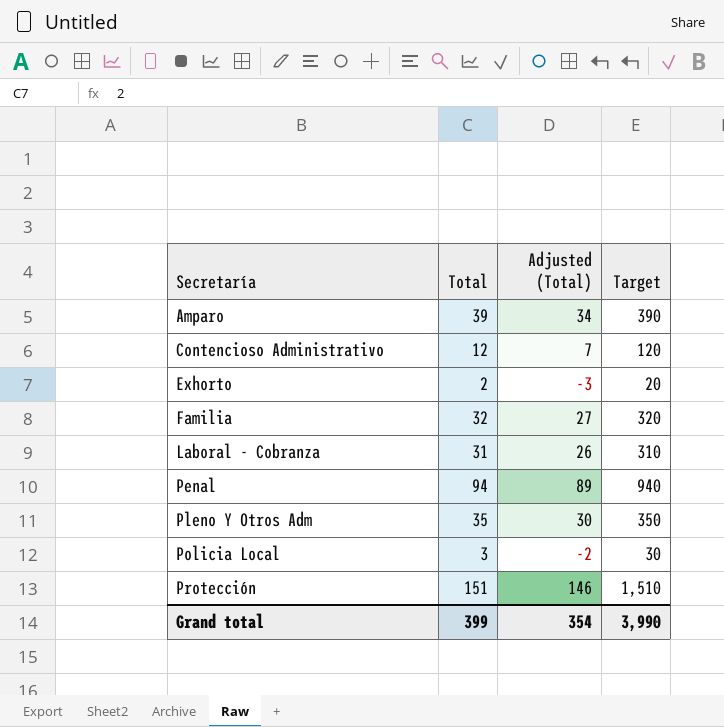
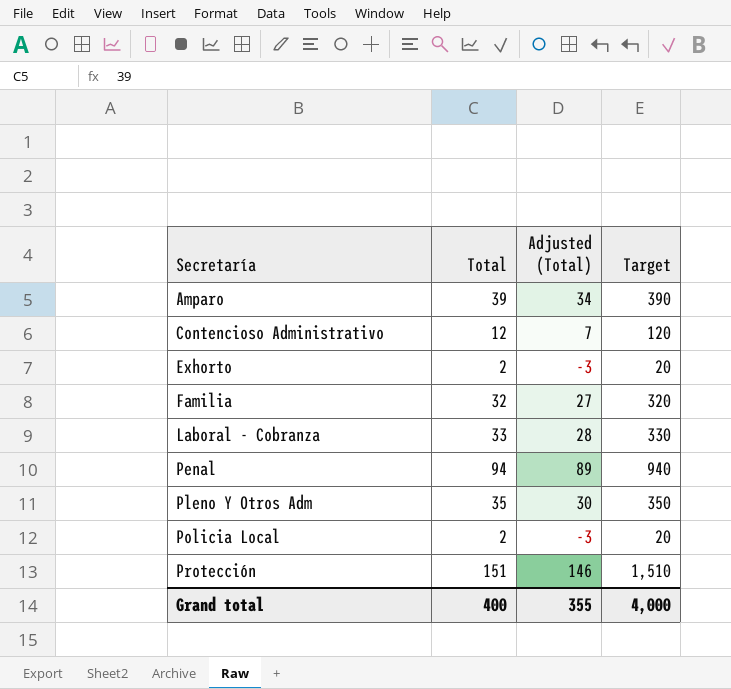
Laboral - Cobranza | Total: 31 -> 33
Laboral - Cobranza | Adjusted (Total): 26 -> 28
Laboral - Cobranza | Target: 310 -> 330
Policia Local | Total: 3 -> 2
Policia Local | Adjusted (Total): -2 -> -3
Policia Local | Target: 30 -> 20
Grand total | Total: 399 -> 400
Grand total | Adjusted (Total): 354 -> 355
Grand total | Target: 3,990 -> 4,000

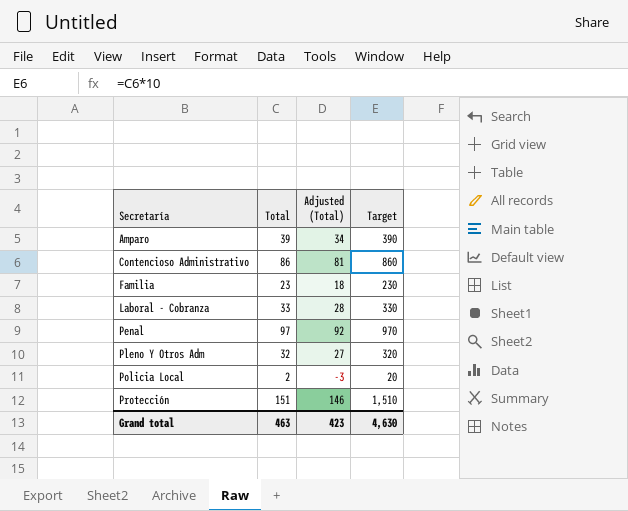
row Exhorto: 2 | -3 | 20 -> none
Contencioso Administrativo | Total: 12 -> 86
Contencioso Administrativo | Adjusted (Total): 7 -> 81
Contencioso Administrativo | Target: 120 -> 860
Familia | Total: 32 -> 23
Familia | Adjusted (Total): 27 -> 18
Familia | Target: 320 -> 230
Penal | Total: 94 -> 97
Penal | Adjusted (Total): 89 -> 92
Penal | Target: 940 -> 970
Pleno Y Otros Adm | Total: 35 -> 32
Pleno Y Otros Adm | Adjusted (Total): 30 -> 27
Pleno Y Otros Adm | Target: 350 -> 320
Grand total | Total: 400 -> 463
Grand total | Adjusted (Total): 355 -> 423
Grand total | Target: 4,000 -> 4,630

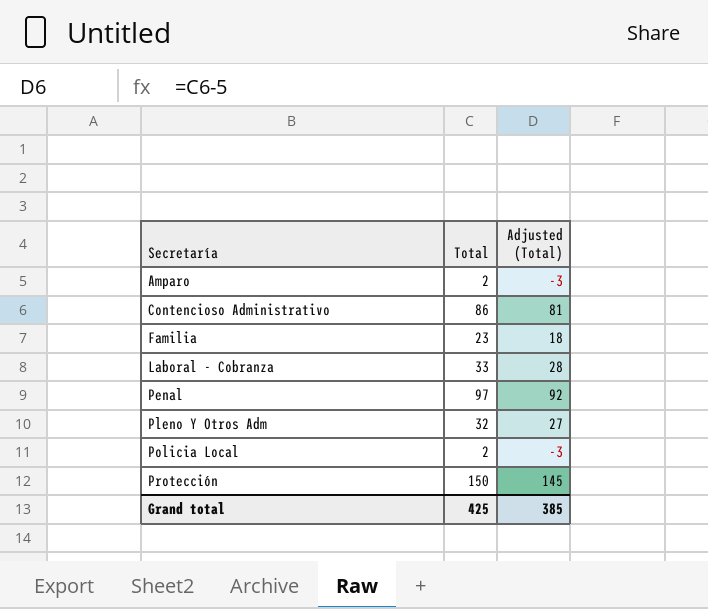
column Target | formula: [Total] * 10 -> none
Amparo | Total: 39 -> 2
Amparo | Adjusted (Total): 34 -> -3
Protección | Total: 151 -> 150
Protección | Adjusted (Total): 146 -> 145
Grand total | Total: 463 -> 425
Grand total | Adjusted (Total): 423 -> 385

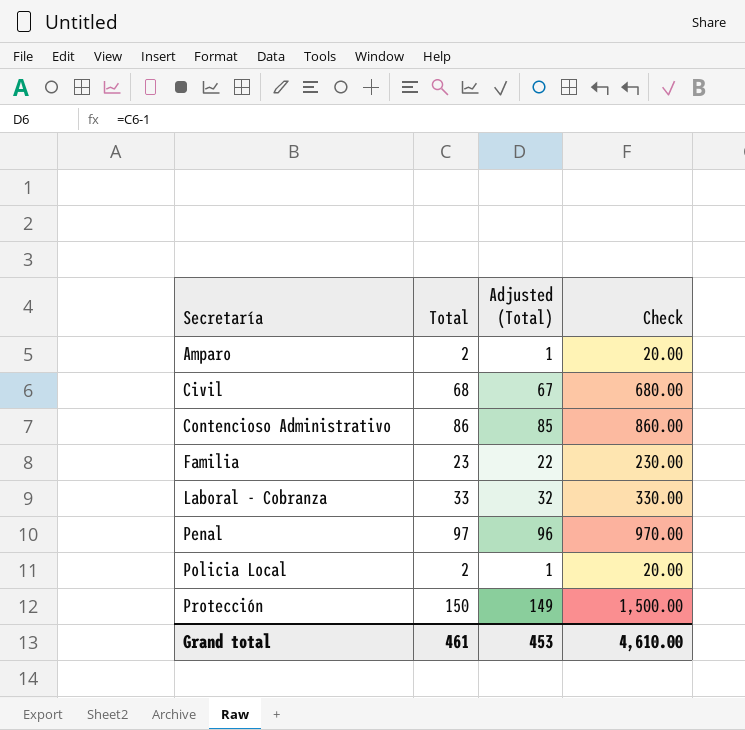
column Adjusted (Total) | formula: [Total] - 5 -> [Total] - 1
column Check | formula: none -> [Total] * 10
row Pleno Y Otros Adm: 32 | 27 -> none
row Civil: none -> 68 | 67 | 680.00
Grand total | Total: 425 -> 461
Grand total | Adjusted (Total): 385 -> 453

